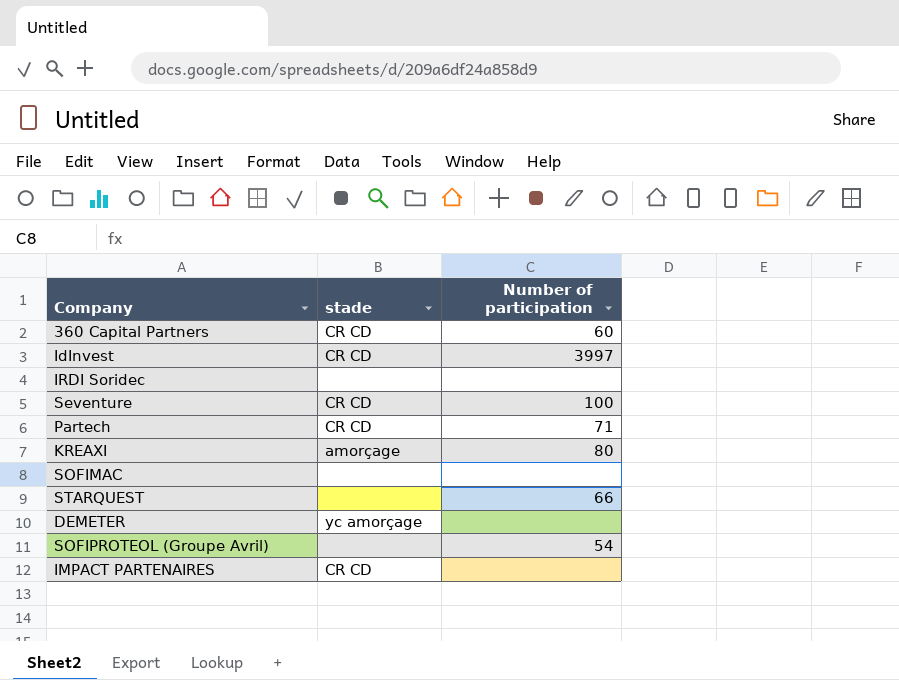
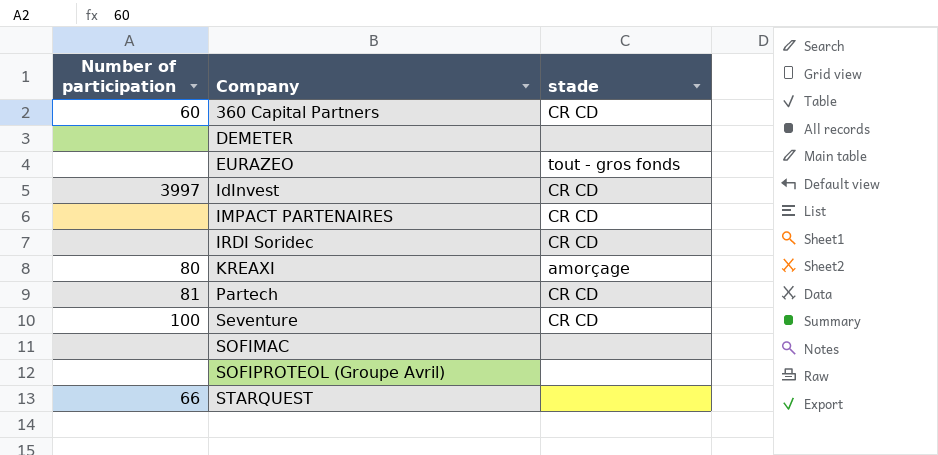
row order: none -> Company ascending
column Number of participation | position: 3 -> 1
DEMETER | stade: yc amorçage -> none
row EURAZEO: none -> none | tout - gros fonds
IRDI Soridec | stade: none -> CR CD
Partech | Number of participation: 71 -> 81
SOFIPROTEOL (Groupe Avril) | Number of participation: 54 -> none

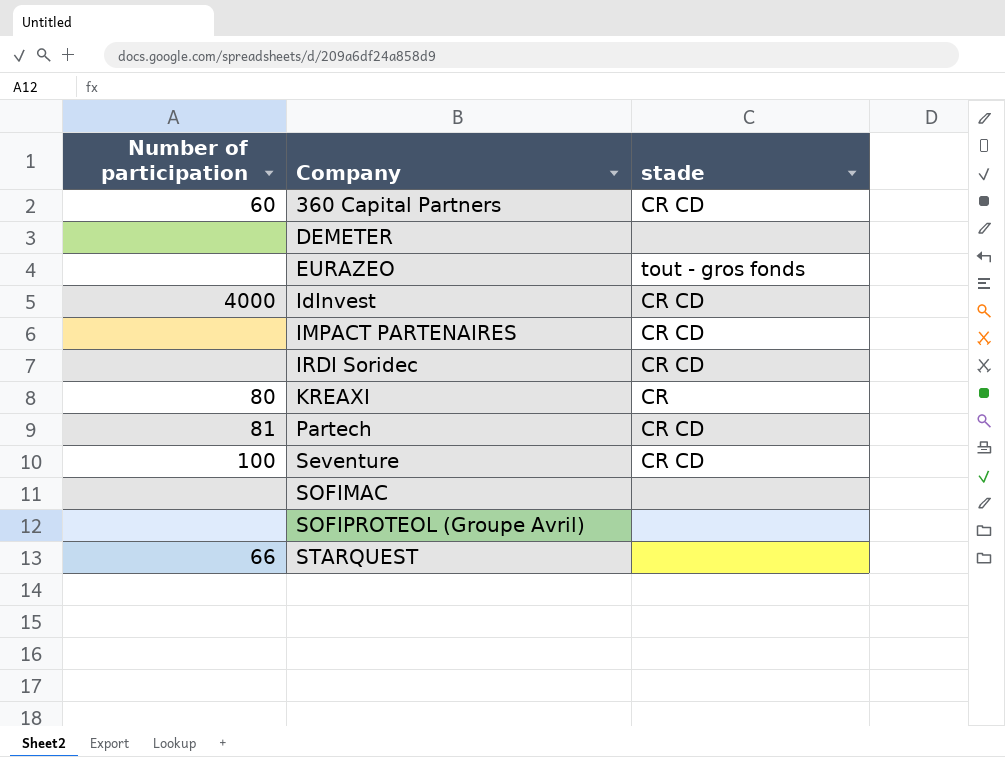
IdInvest | Number of participation: 3997 -> 4000
KREAXI | stade: amorçage -> CR

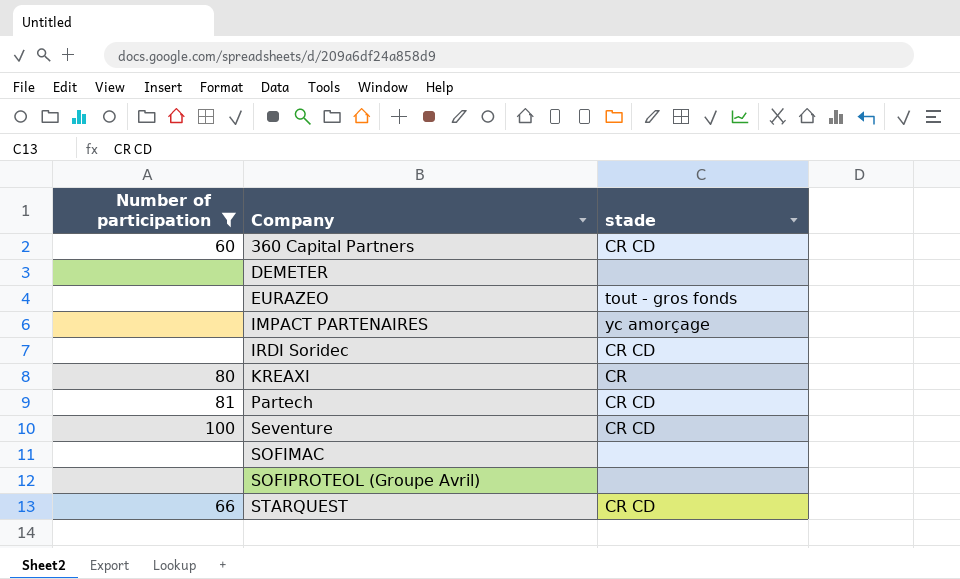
filter: none -> Number of participation != 4000
IMPACT PARTENAIRES | stade: CR CD -> yc amorçage
STARQUEST | stade: none -> CR CD

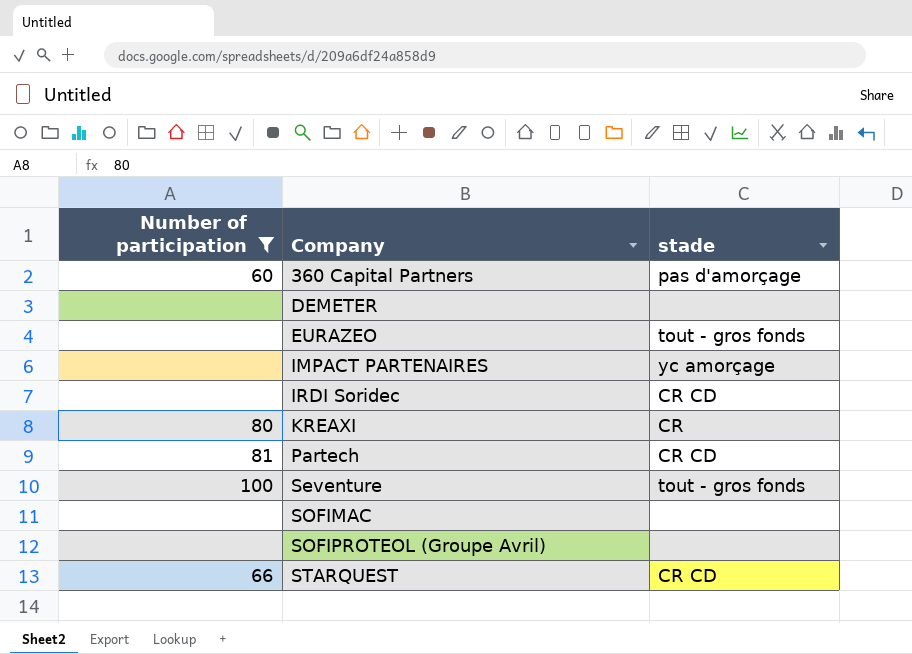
360 Capital Partners | stade: CR CD -> pas d'amorçage
Seventure | stade: CR CD -> tout - gros fonds

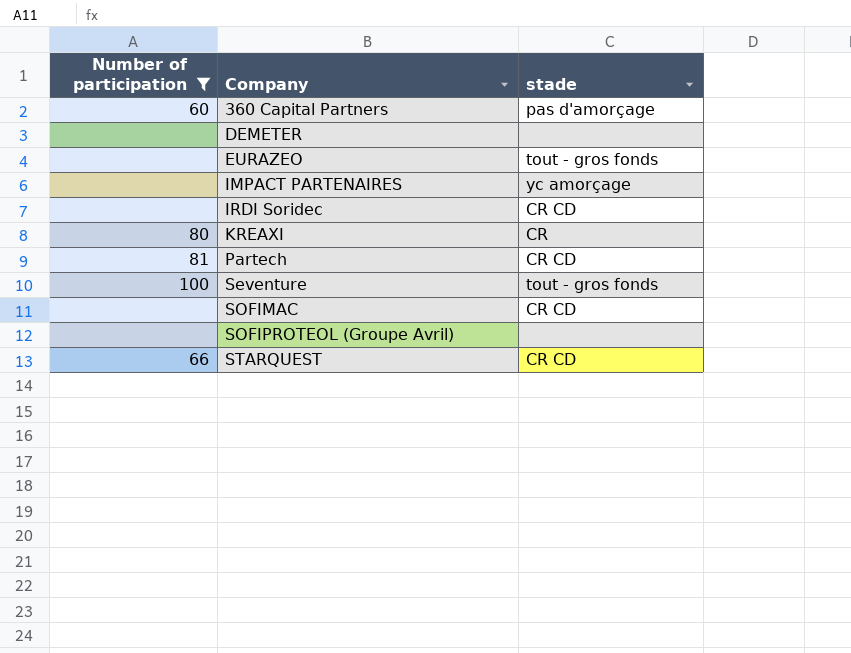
SOFIMAC | stade: none -> CR CD

